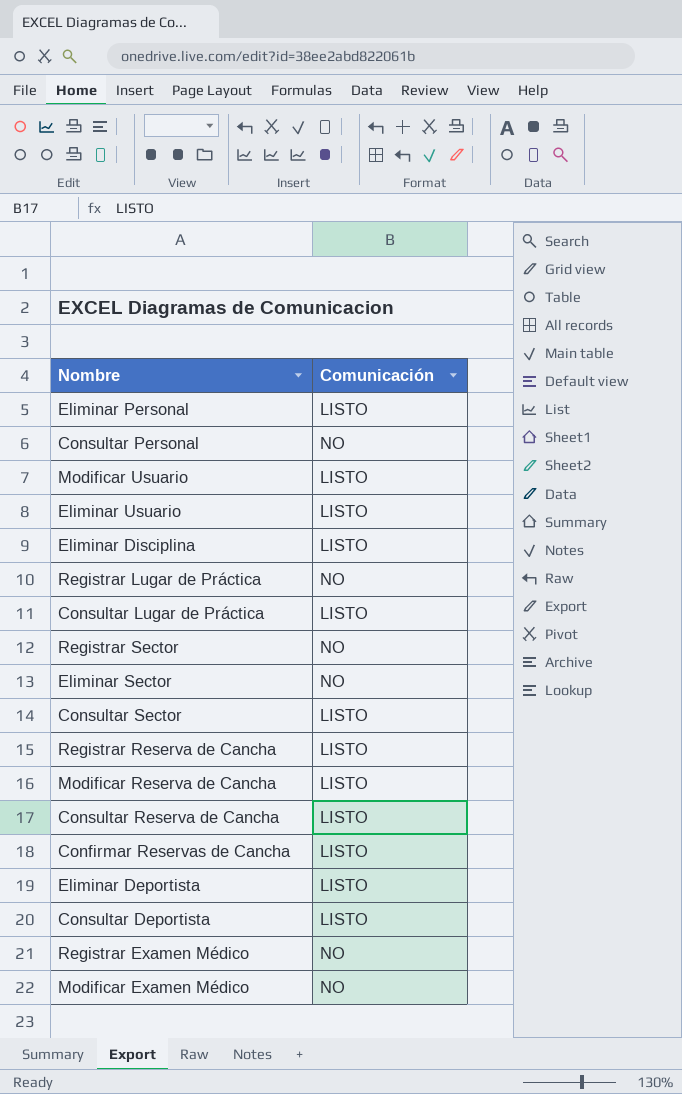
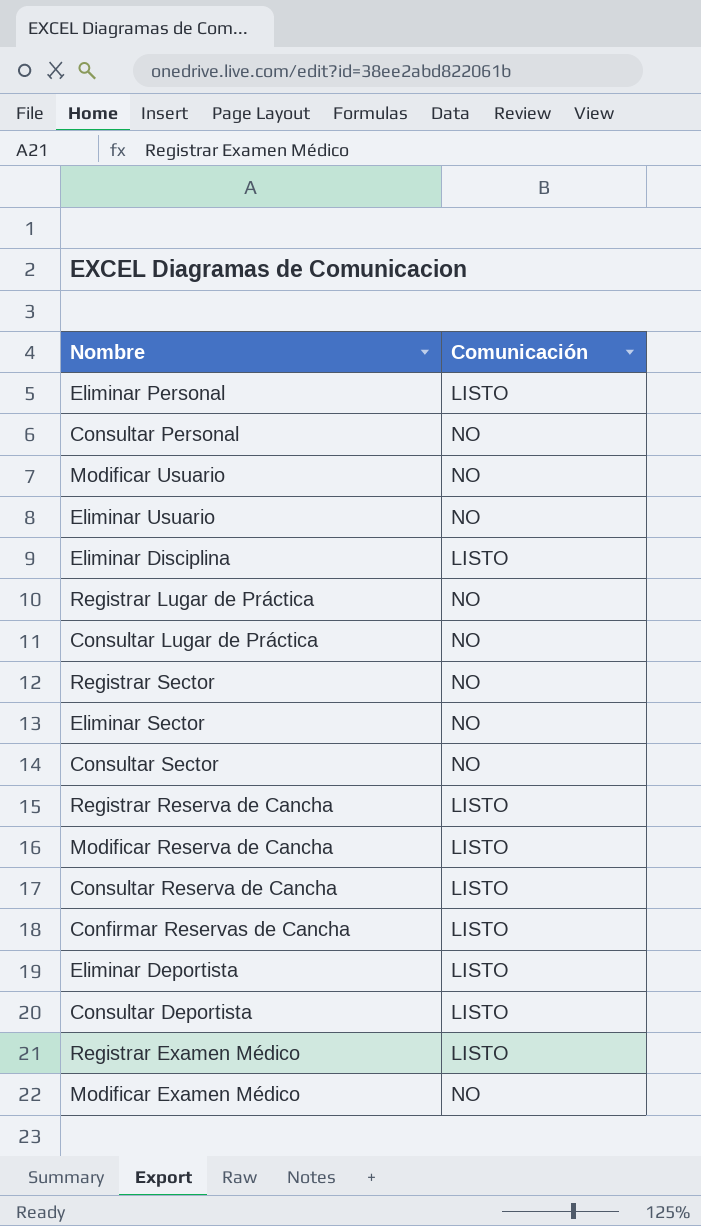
Modificar Usuario | Comunicación: LISTO -> NO
Eliminar Usuario | Comunicación: LISTO -> NO
Consultar Lugar de Práctica | Comunicación: LISTO -> NO
Consultar Sector | Comunicación: LISTO -> NO
Registrar Examen Médico | Comunicación: NO -> LISTO

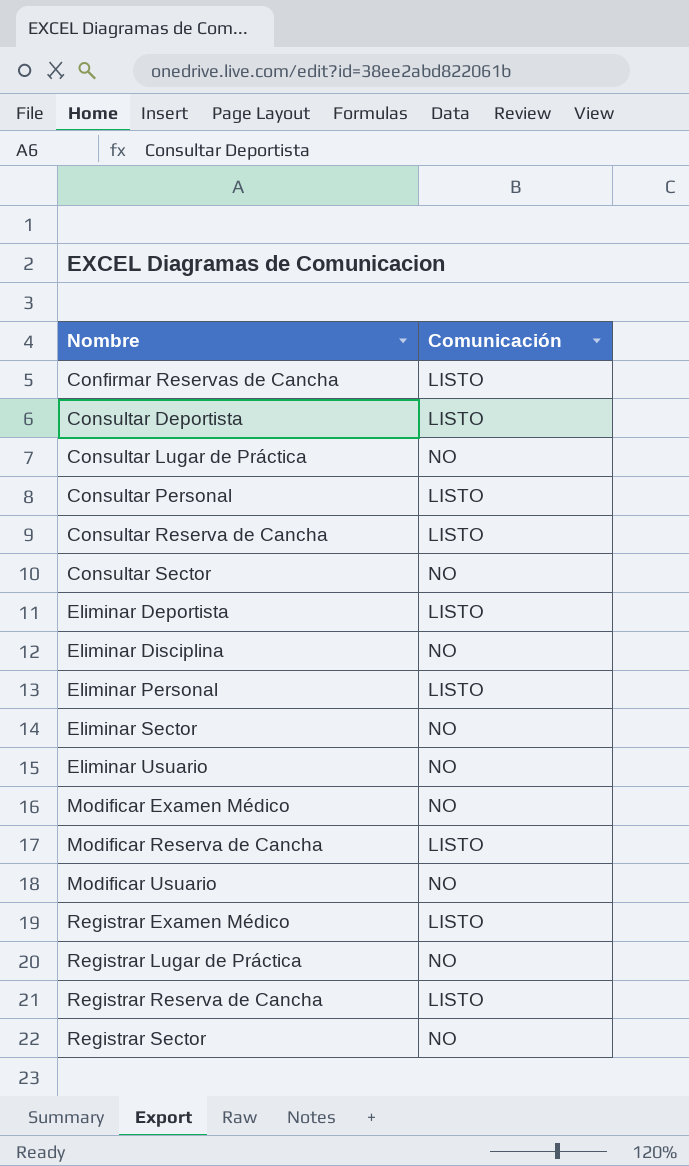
row order: none -> Nombre ascending
Consultar Personal | Comunicación: NO -> LISTO
Eliminar Disciplina | Comunicación: LISTO -> NO

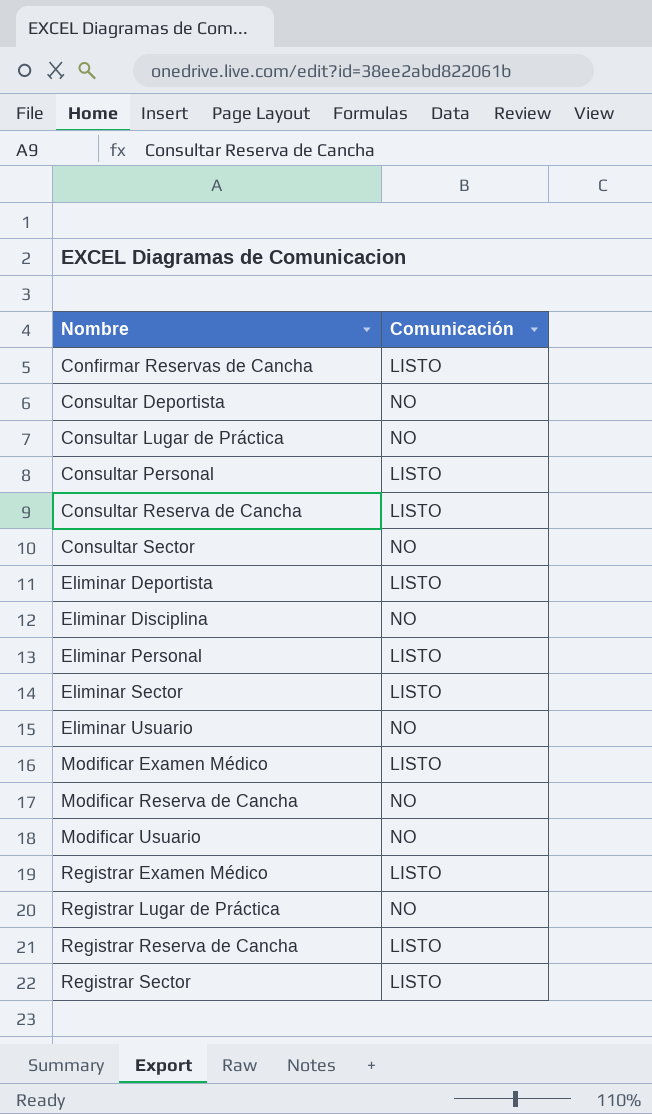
Consultar Deportista | Comunicación: LISTO -> NO
Eliminar Sector | Comunicación: NO -> LISTO
Modificar Examen Médico | Comunicación: NO -> LISTO
Modificar Reserva de Cancha | Comunicación: LISTO -> NO
Registrar Sector | Comunicación: NO -> LISTO

